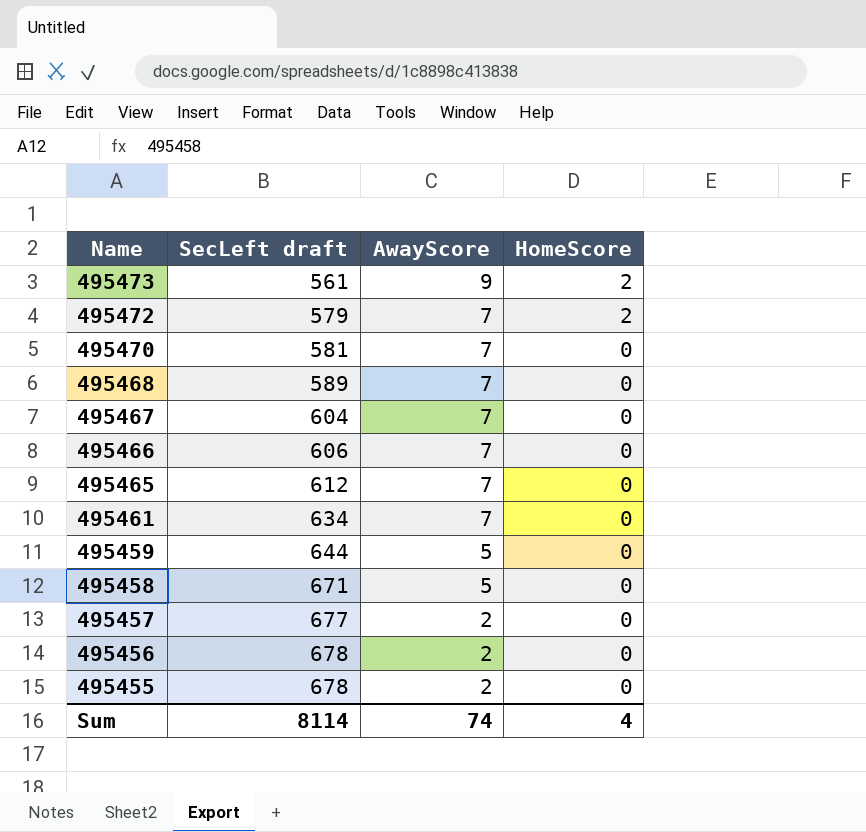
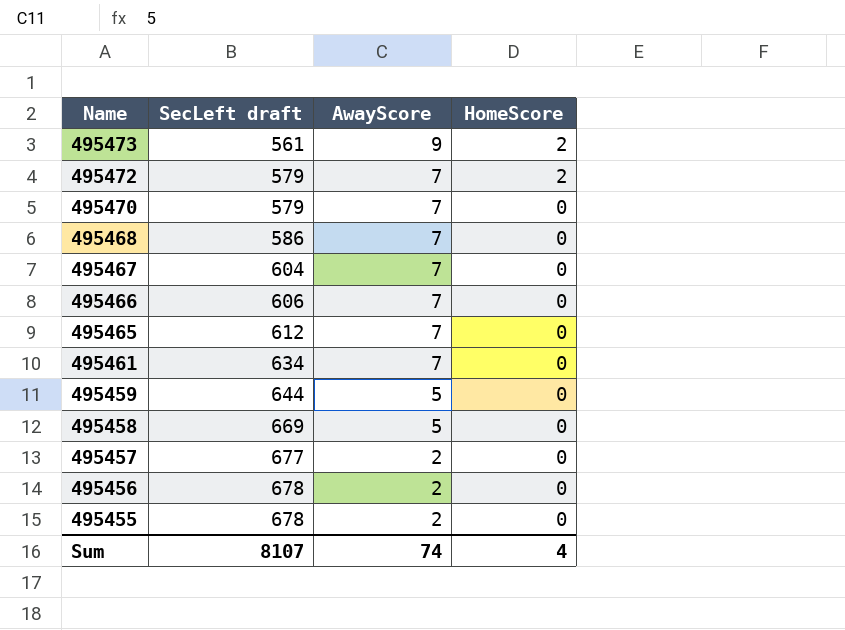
495470 | SecLeft draft: 581 -> 579
495468 | SecLeft draft: 589 -> 586
495458 | SecLeft draft: 671 -> 669
Sum | SecLeft draft: 8114 -> 8107

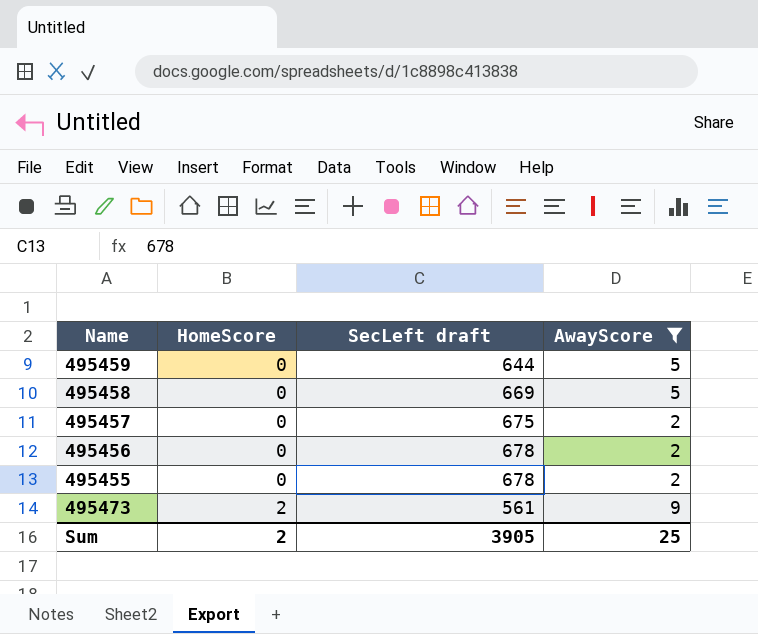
filter: none -> AwayScore != 7
row order: Name descending -> HomeScore ascending
column HomeScore | position: 4 -> 2
495457 | SecLeft draft: 677 -> 675
Sum | HomeScore: 4 -> 2
Sum | SecLeft draft: 8107 -> 3905
Sum | AwayScore: 74 -> 25

